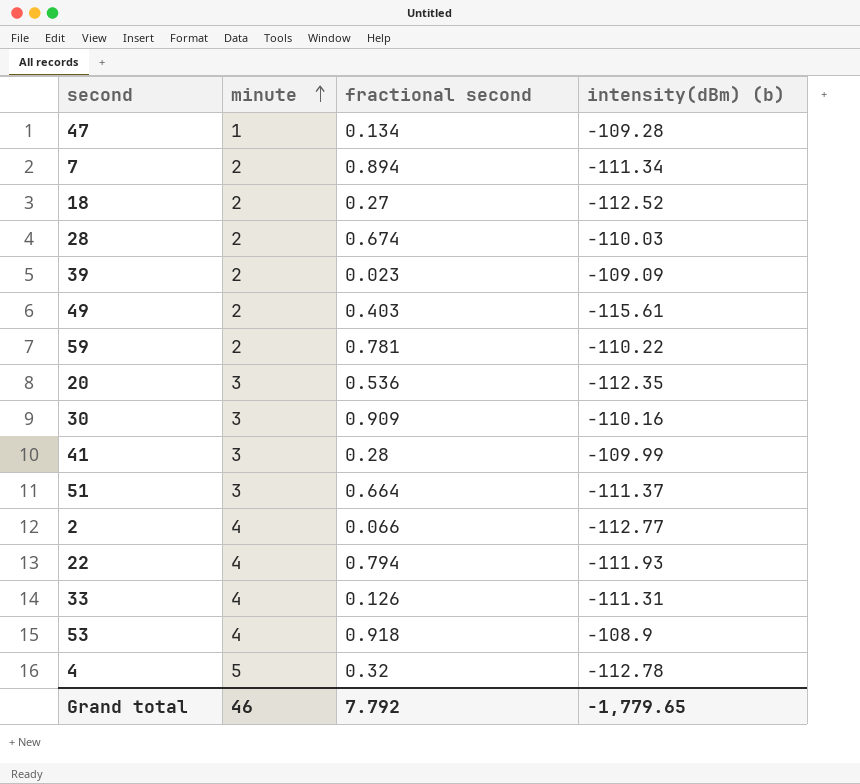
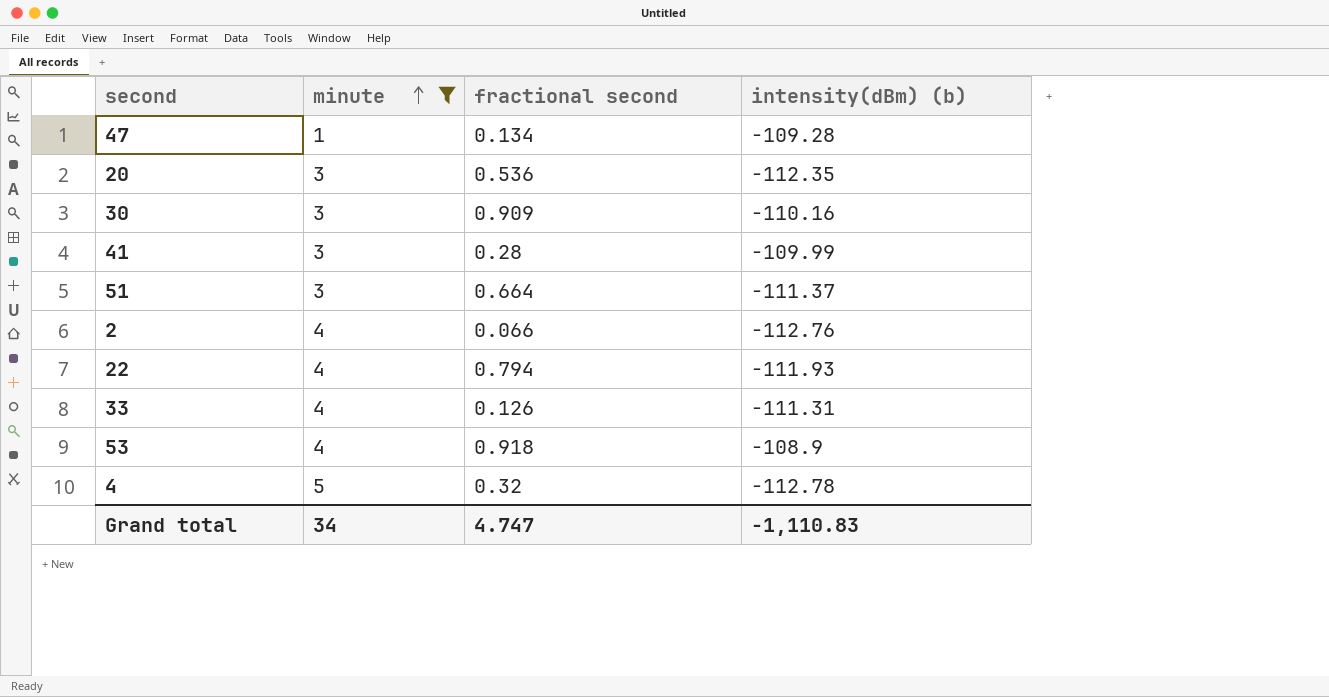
filter: none -> minute != 2
2 | intensity(dBm) (b): -112.77 -> -112.76
Grand total | minute: 46 -> 34
Grand total | fractional second: 7.792 -> 4.747
Grand total | intensity(dBm) (b): -1,779.65 -> -1,110.83

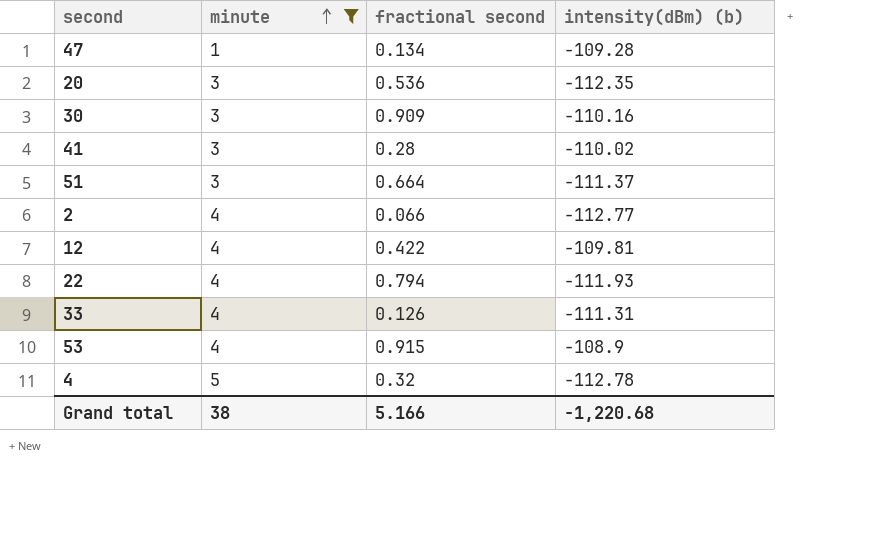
41 | intensity(dBm) (b): -109.99 -> -110.02
2 | intensity(dBm) (b): -112.76 -> -112.77
row 12: none -> 4 | 0.422 | -109.81
53 | fractional second: 0.918 -> 0.915
Grand total | minute: 34 -> 38
Grand total | fractional second: 4.747 -> 5.166
Grand total | intensity(dBm) (b): -1,110.83 -> -1,220.68

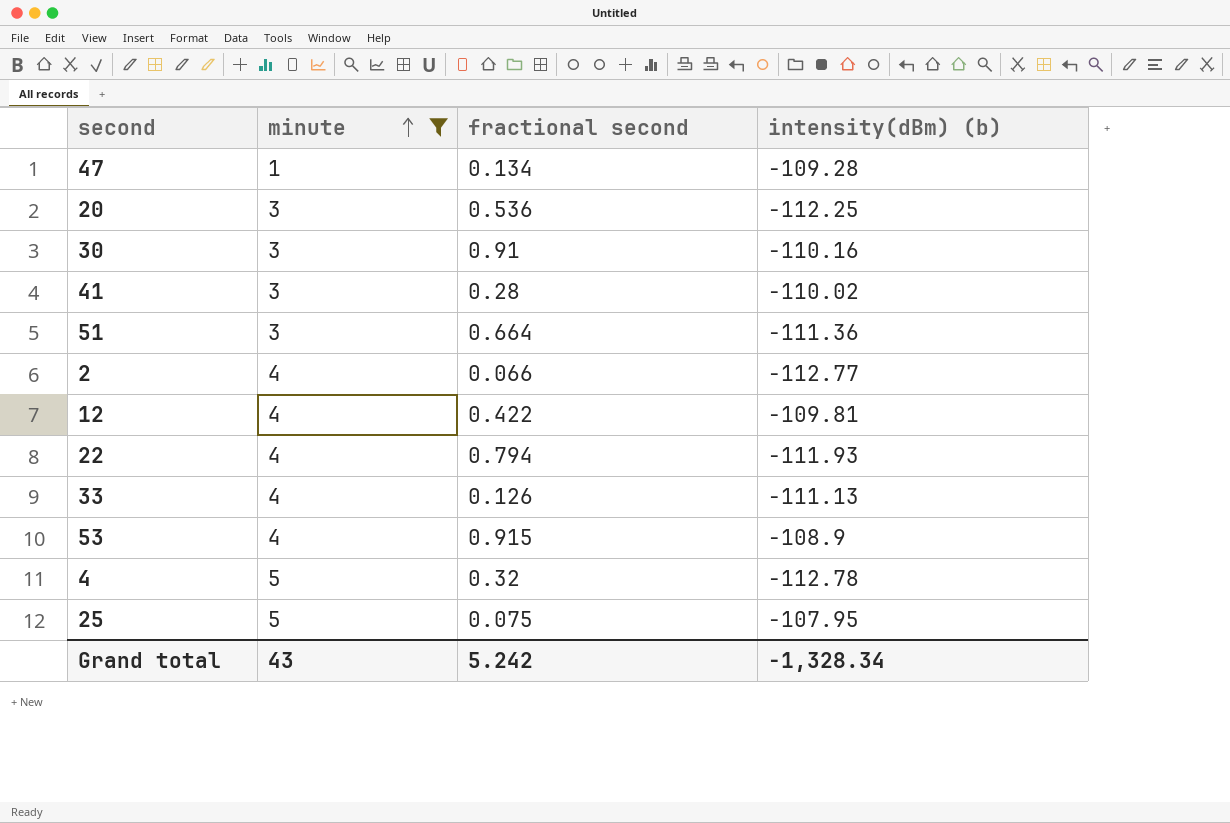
20 | intensity(dBm) (b): -112.35 -> -112.25
30 | fractional second: 0.909 -> 0.91
51 | intensity(dBm) (b): -111.37 -> -111.36
33 | intensity(dBm) (b): -111.31 -> -111.13
row 25: none -> 5 | 0.075 | -107.95
Grand total | minute: 38 -> 43
Grand total | fractional second: 5.166 -> 5.242
Grand total | intensity(dBm) (b): -1,220.68 -> -1,328.34

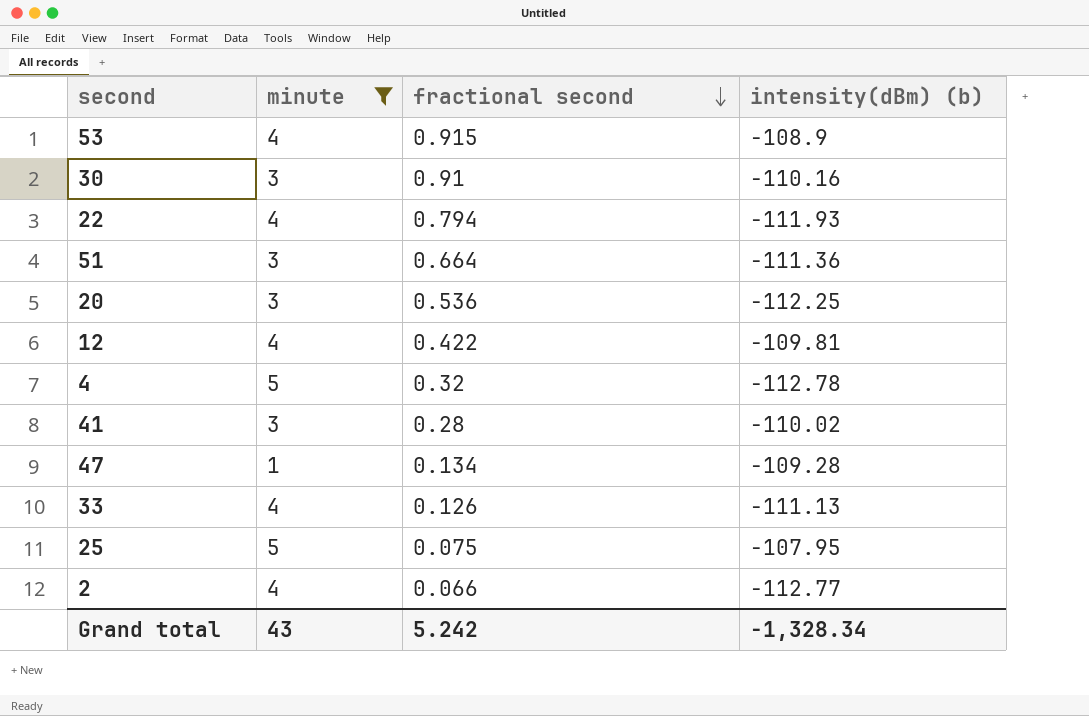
row order: minute ascending -> fractional second descending

